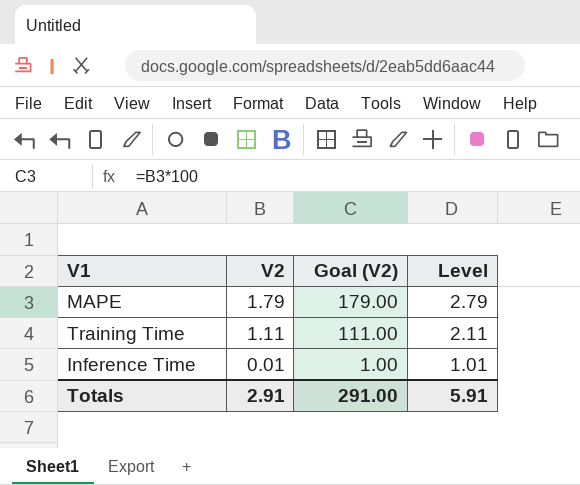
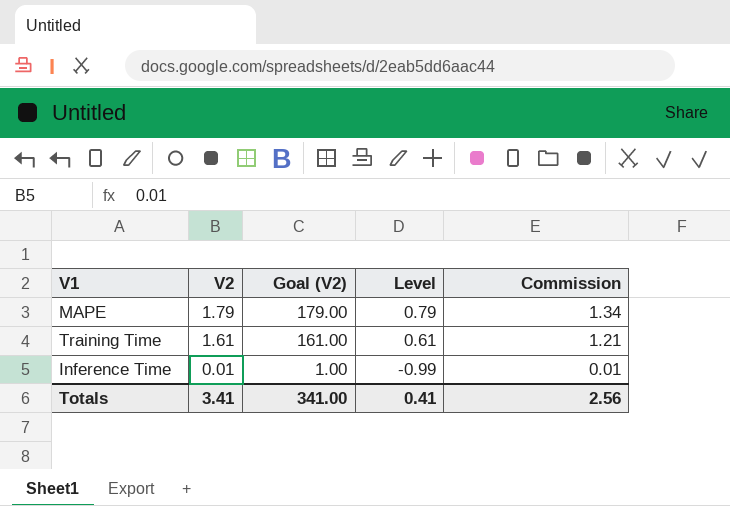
column Level | formula: [V2] + 1 -> [V2] - 1
column Commission | formula: none -> [V2] * 0.75
Training Time | V2: 1.11 -> 1.61
Training Time | Goal (V2): 111.00 -> 161.00
Totals | V2: 2.91 -> 3.41
Totals | Goal (V2): 291.00 -> 341.00
Totals | Level: 5.91 -> 0.41

